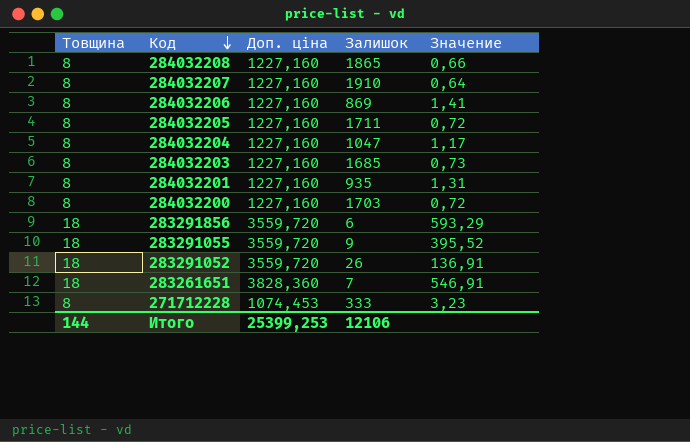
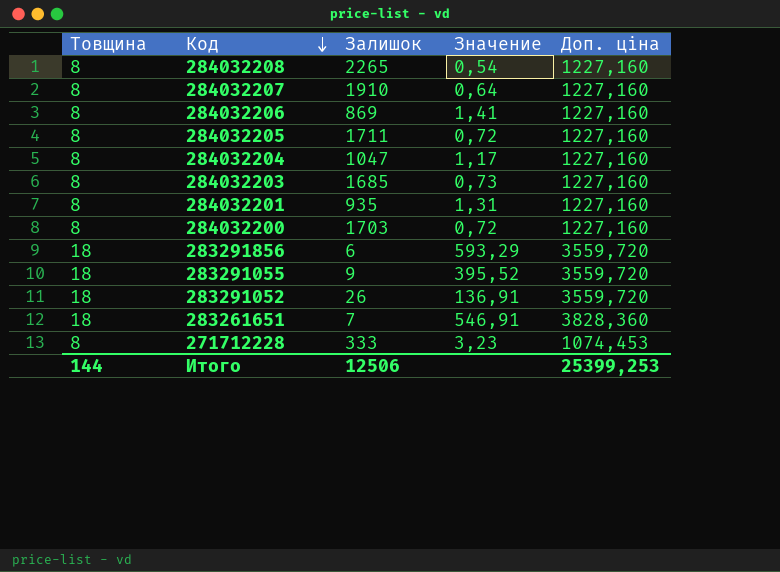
column Доп. ціна | position: 3 -> 5
284032208 | Залишок: 1865 -> 2265
284032208 | Значение: 0,66 -> 0,54
Итого | Залишок: 12106 -> 12506

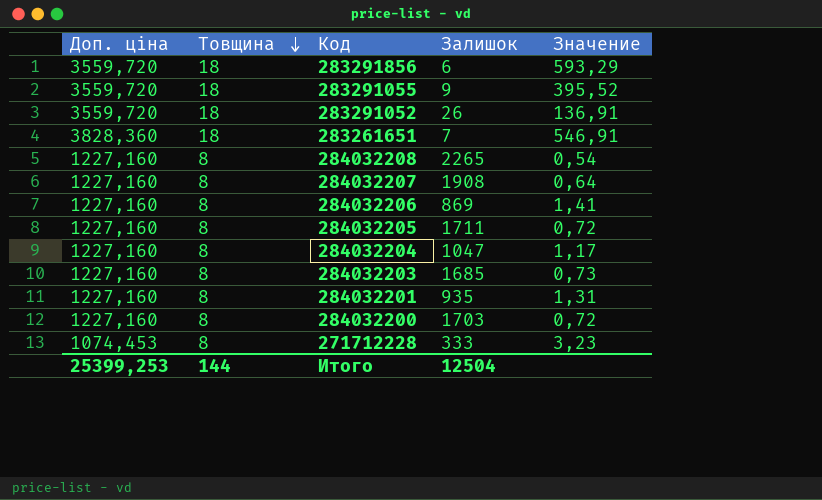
row order: Код descending -> Товщина descending
column Доп. ціна | position: 5 -> 1
284032207 | Залишок: 1910 -> 1908
Итого | Залишок: 12506 -> 12504

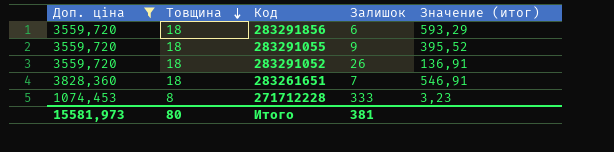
filter: none -> Доп. ціна != 1227,160
column name: Значение -> Значение (итог)
Итого | Доп. ціна: 25399,253 -> 15581,973
Итого | Товщина: 144 -> 80
Итого | Залишок: 12504 -> 381

